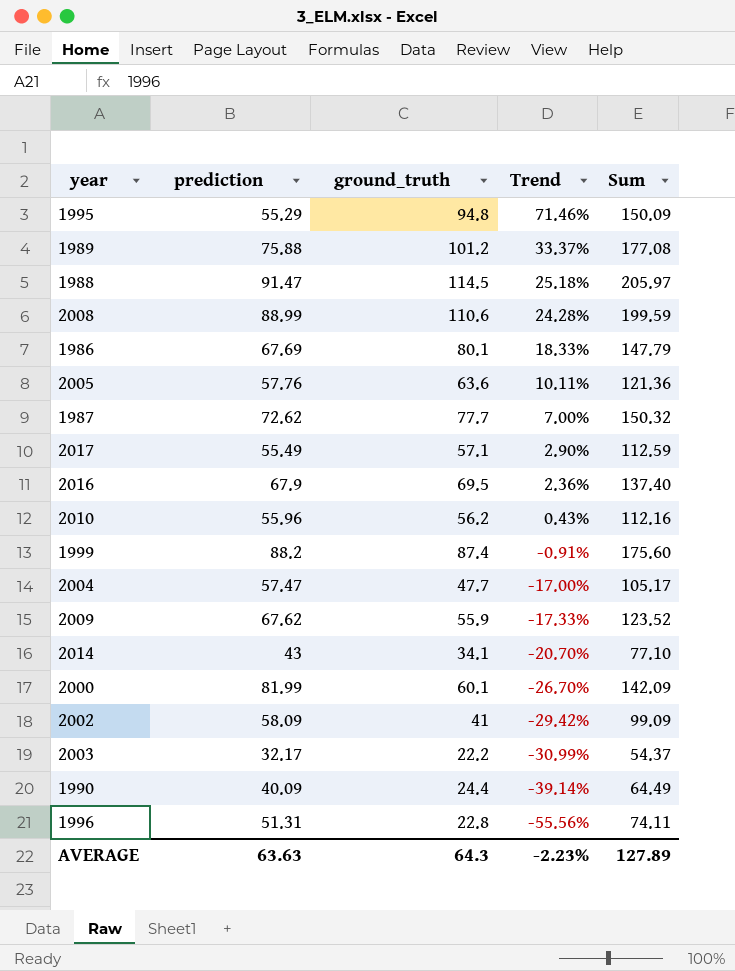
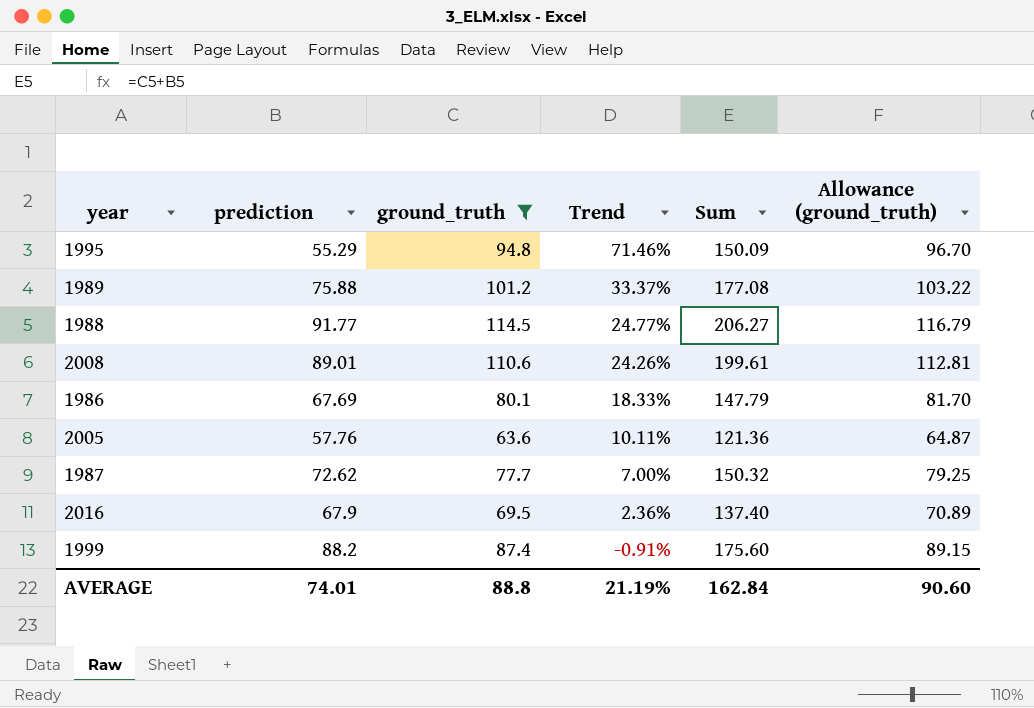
filter: none -> ground_truth >= 63.6
column Allowance (ground_truth) | formula: none -> [ground_truth] * 1.02
1988 | prediction: 91.47 -> 91.77
1988 | Trend: 25.18% -> 24.77%
1988 | Sum: 205.97 -> 206.27
2008 | prediction: 88.99 -> 89.01
2008 | Trend: 24.28% -> 24.26%
2008 | Sum: 199.59 -> 199.61
AVERAGE | prediction: 63.63 -> 74.01
AVERAGE | ground_truth: 64.3 -> 88.8
AVERAGE | Trend: -2.23% -> 21.19%
AVERAGE | Sum: 127.89 -> 162.84

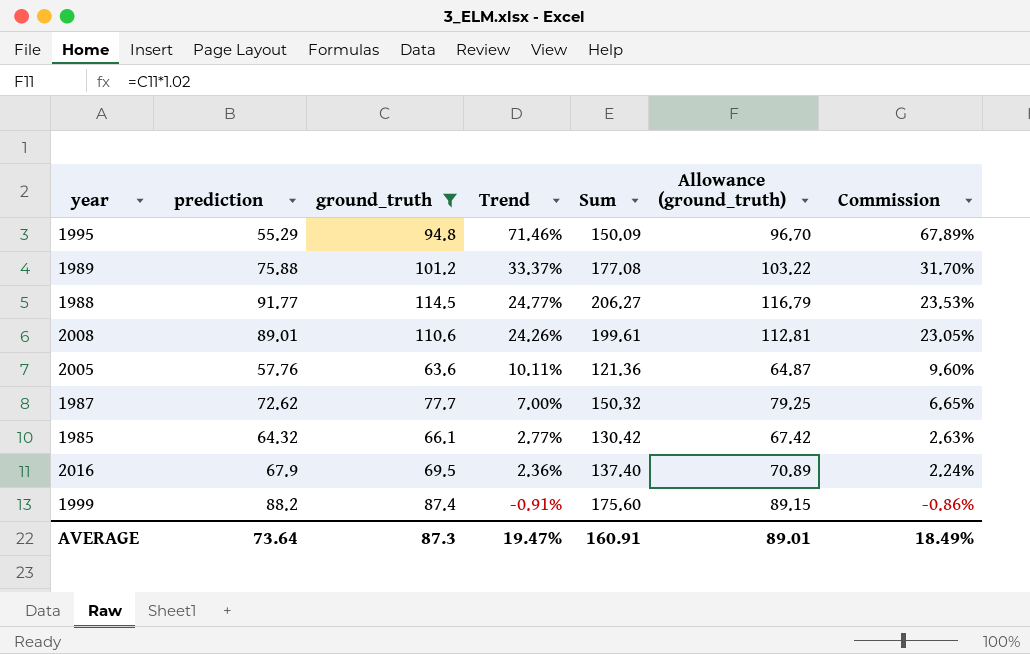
column Commission | formula: none -> [Trend] * 0.95
row 1986: 67.69 | 80.1 | 18.33% | 147.79 | 81.70 -> none
row 1985: none -> 64.32 | 66.1 | 2.77% | 130.42 | 67.42 | 2.63%
AVERAGE | prediction: 74.01 -> 73.64
AVERAGE | ground_truth: 88.8 -> 87.3
AVERAGE | Trend: 21.19% -> 19.47%
AVERAGE | Sum: 162.84 -> 160.91
AVERAGE | Allowance (ground_truth): 90.60 -> 89.01

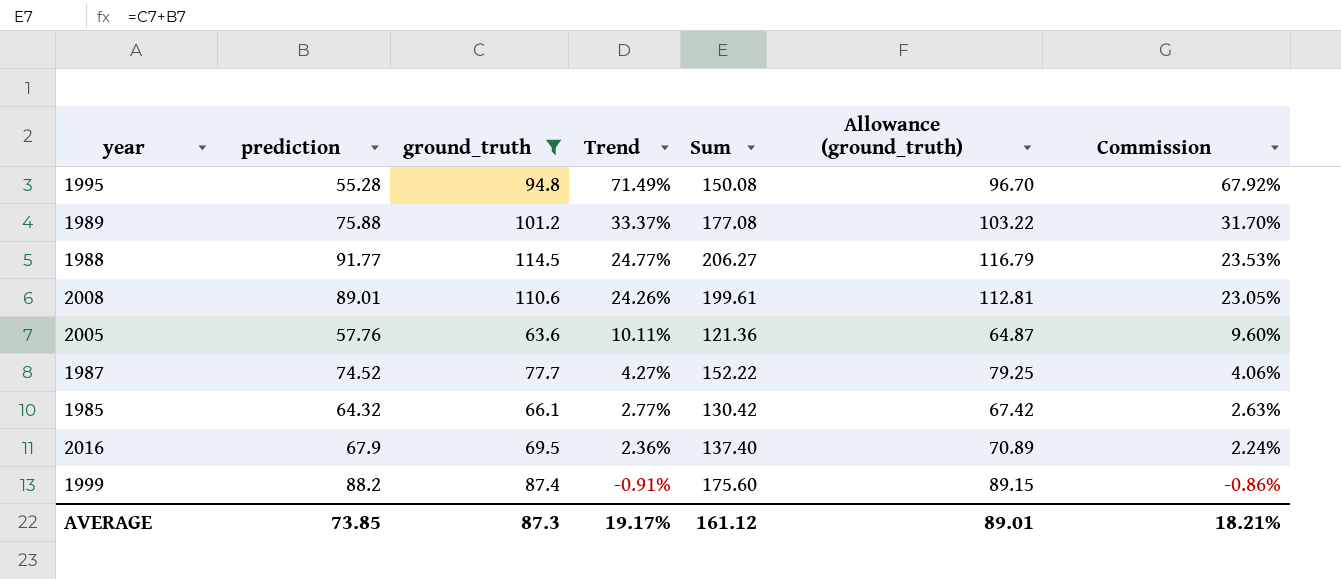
1995 | prediction: 55.29 -> 55.28
1995 | Trend: 71.46% -> 71.49%
1995 | Sum: 150.09 -> 150.08
1995 | Commission: 67.89% -> 67.92%
1987 | prediction: 72.62 -> 74.52
1987 | Trend: 7.00% -> 4.27%
1987 | Sum: 150.32 -> 152.22
1987 | Commission: 6.65% -> 4.06%
AVERAGE | prediction: 73.64 -> 73.85
AVERAGE | Trend: 19.47% -> 19.17%
AVERAGE | Sum: 160.91 -> 161.12
AVERAGE | Commission: 18.49% -> 18.21%

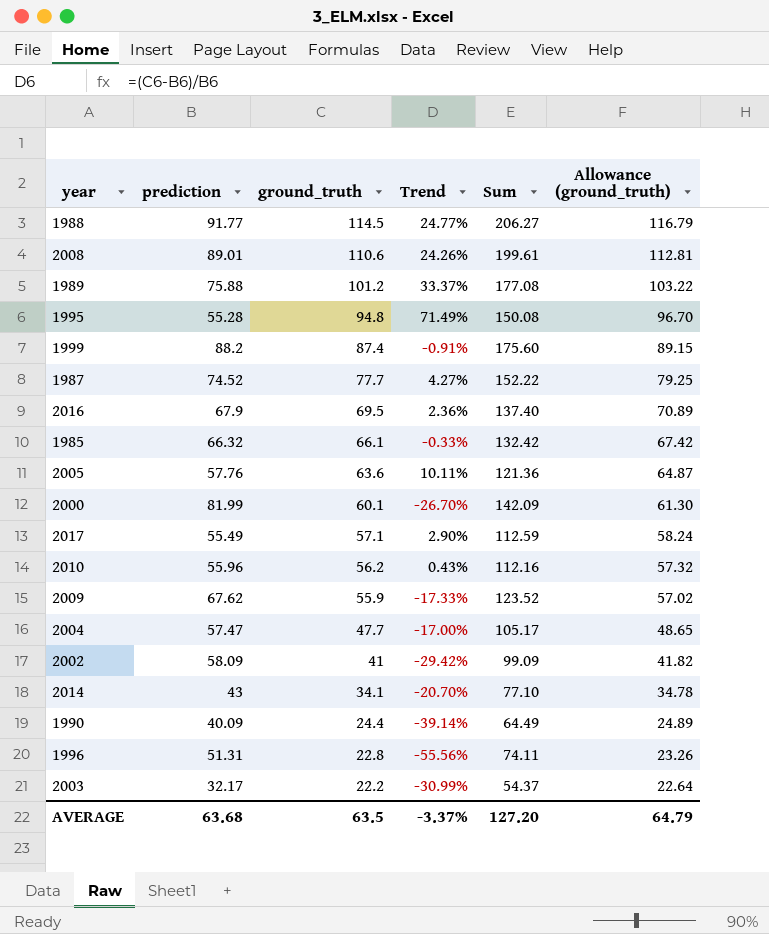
filter: ground_truth >= 63.6 -> none
row order: Trend descending -> ground_truth descending
column Commission | formula: [Trend] * 0.95 -> none
1985 | prediction: 64.32 -> 66.32
1985 | Trend: 2.77% -> -0.33%
1985 | Sum: 130.42 -> 132.42
AVERAGE | prediction: 73.85 -> 63.68
AVERAGE | ground_truth: 87.3 -> 63.5
AVERAGE | Trend: 19.17% -> -3.37%
AVERAGE | Sum: 161.12 -> 127.20
AVERAGE | Allowance (ground_truth): 89.01 -> 64.79

